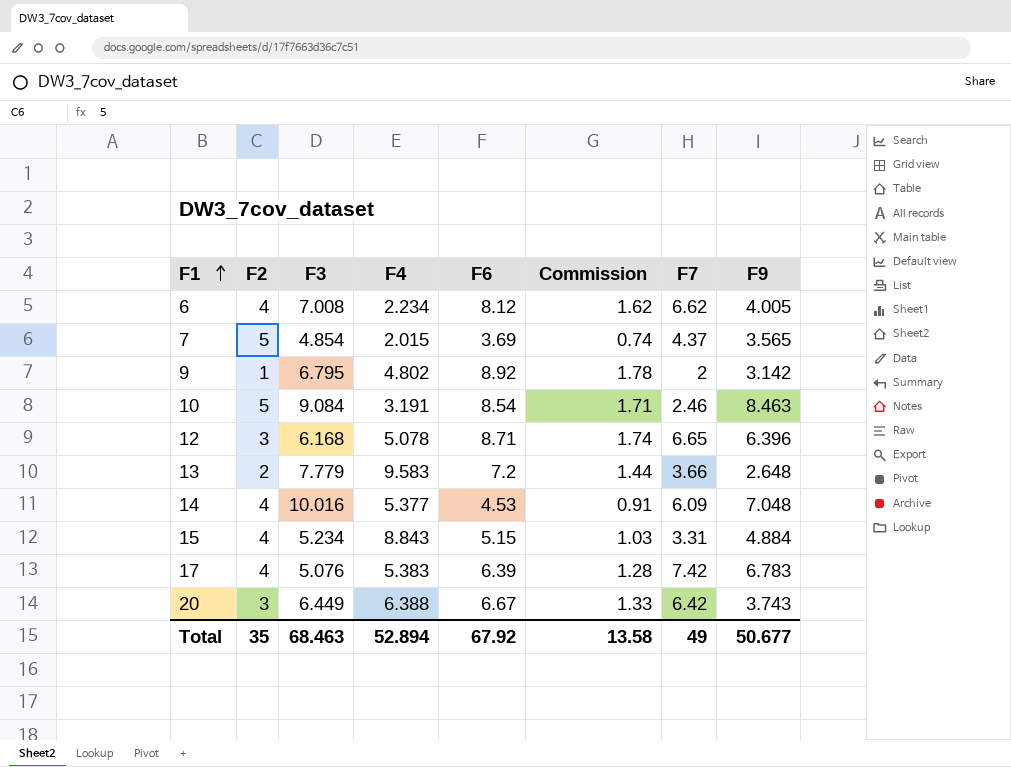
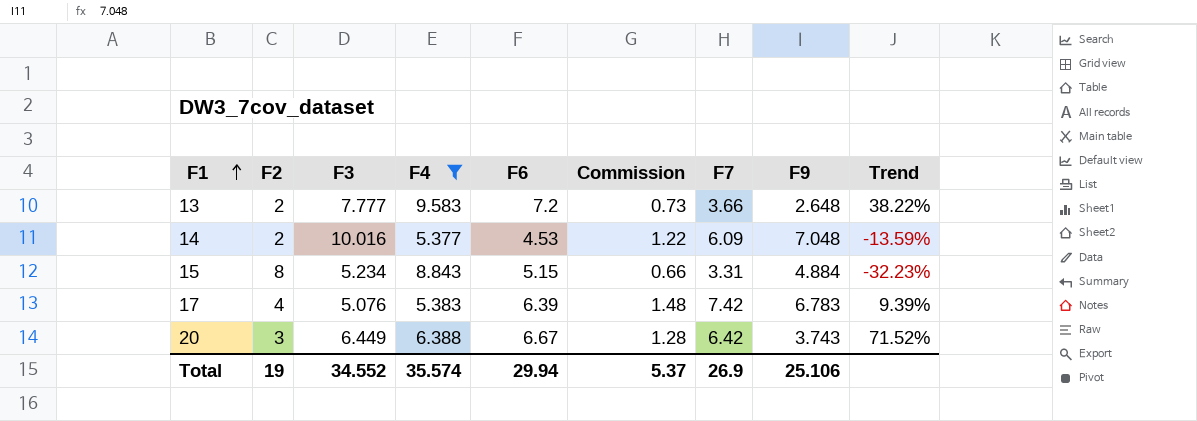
filter: none -> F4 >= 5.377
column Commission | formula: [F6] * 0.2 -> [F7] * 0.2
column Trend | formula: none -> ([F7] - [F9]) / [F9]
13 | F3: 7.779 -> 7.777
14 | F2: 4 -> 2
15 | F2: 4 -> 8
Total | F2: 35 -> 19
Total | F3: 68.463 -> 34.552
Total | F4: 52.894 -> 35.574
Total | F6: 67.92 -> 29.94
Total | Commission: 13.58 -> 5.37
Total | F7: 49 -> 26.9
Total | F9: 50.677 -> 25.106

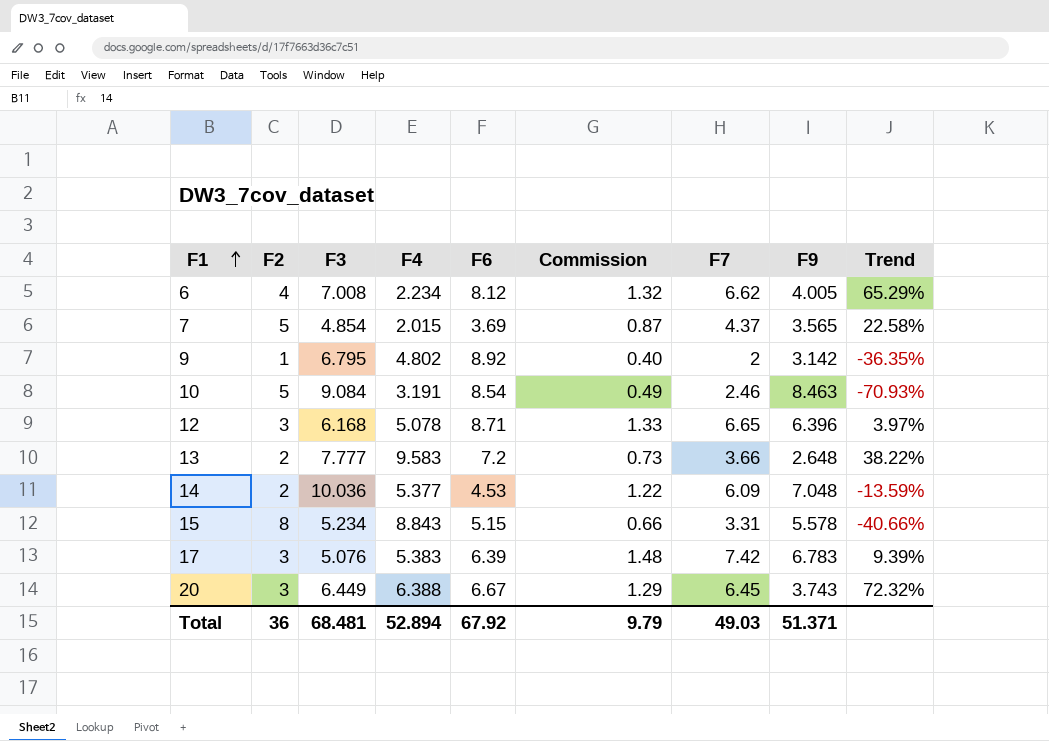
filter: F4 >= 5.377 -> none
14 | F3: 10.016 -> 10.036
15 | F9: 4.884 -> 5.578
15 | Trend: -32.23% -> -40.66%
17 | F2: 4 -> 3
20 | Commission: 1.28 -> 1.29
20 | F7: 6.42 -> 6.45
20 | Trend: 71.52% -> 72.32%
Total | F2: 19 -> 36
Total | F3: 34.552 -> 68.481
Total | F4: 35.574 -> 52.894
Total | F6: 29.94 -> 67.92
Total | Commission: 5.37 -> 9.79
Total | F7: 26.9 -> 49.03
Total | F9: 25.106 -> 51.371

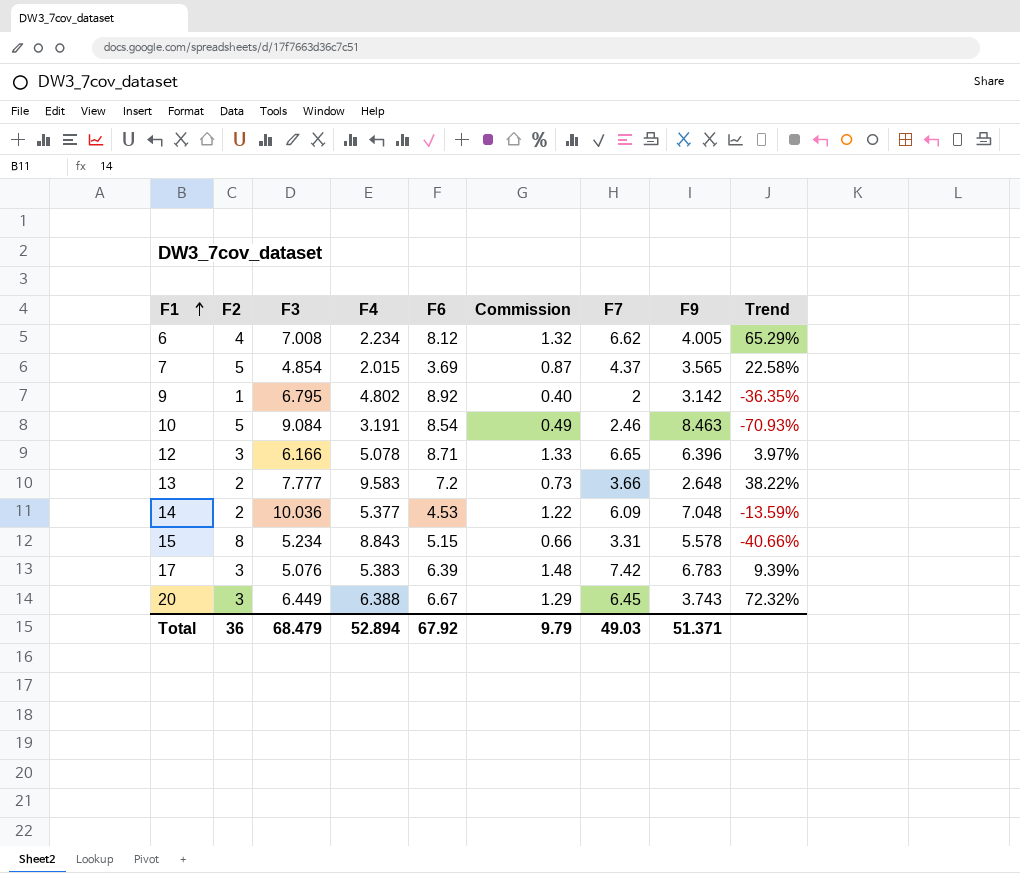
12 | F3: 6.168 -> 6.166
Total | F3: 68.481 -> 68.479

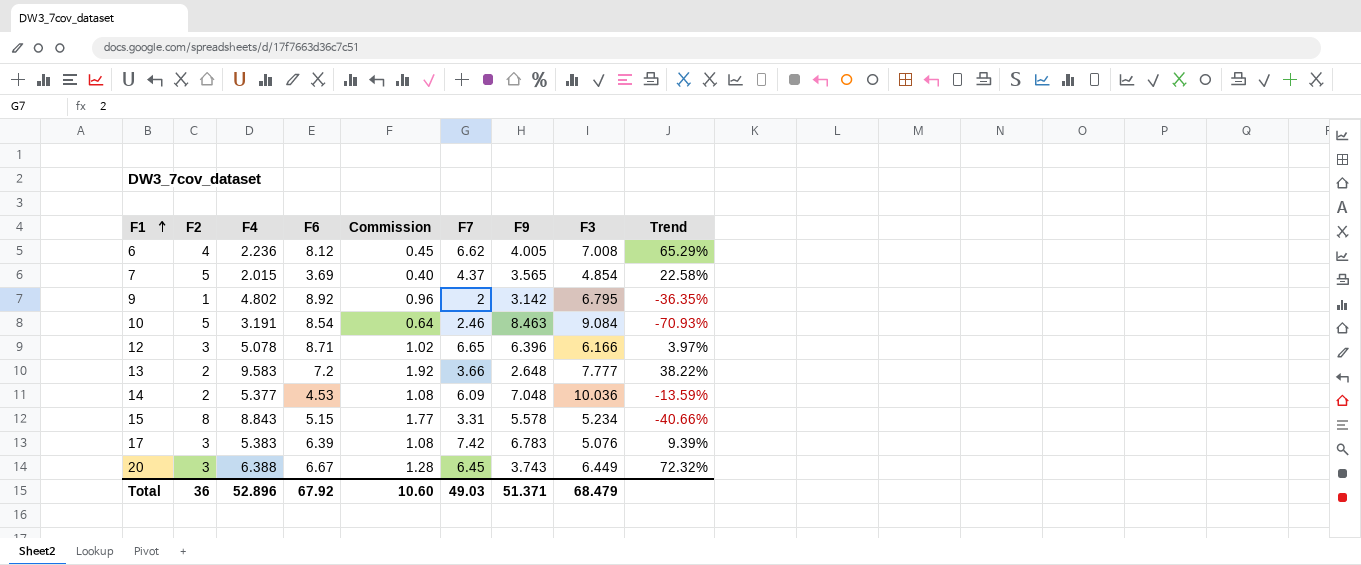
column Commission | formula: [F7] * 0.2 -> [F4] * 0.2
column F3 | position: 3 -> 8
6 | F4: 2.234 -> 2.236
Total | F4: 52.894 -> 52.896
Total | Commission: 9.79 -> 10.60

